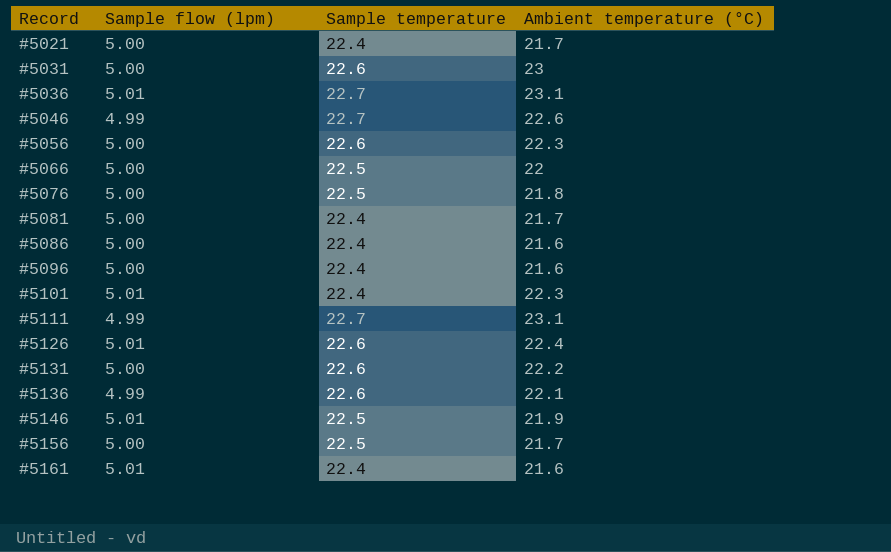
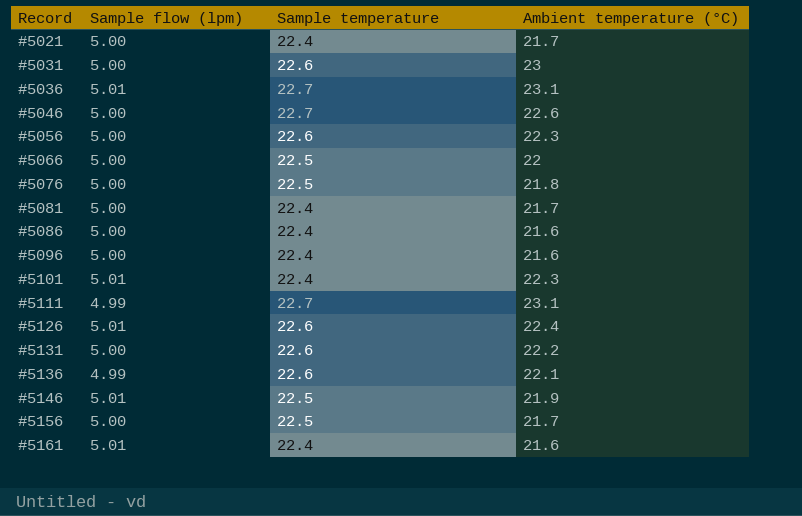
#5046 | Sample flow (lpm): 4.99 -> 5.00

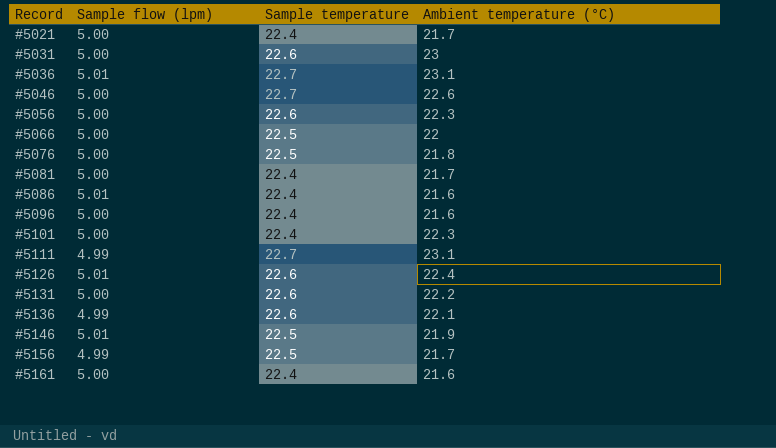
#5086 | Sample flow (lpm): 5.00 -> 5.01
#5101 | Sample flow (lpm): 5.01 -> 5.00
#5156 | Sample flow (lpm): 5.00 -> 4.99
#5161 | Sample flow (lpm): 5.01 -> 5.00

